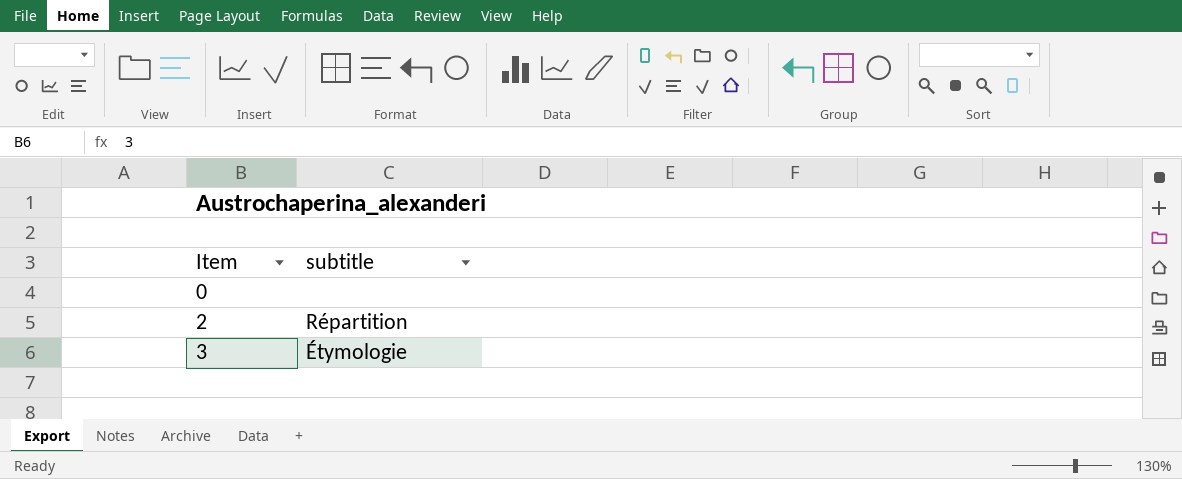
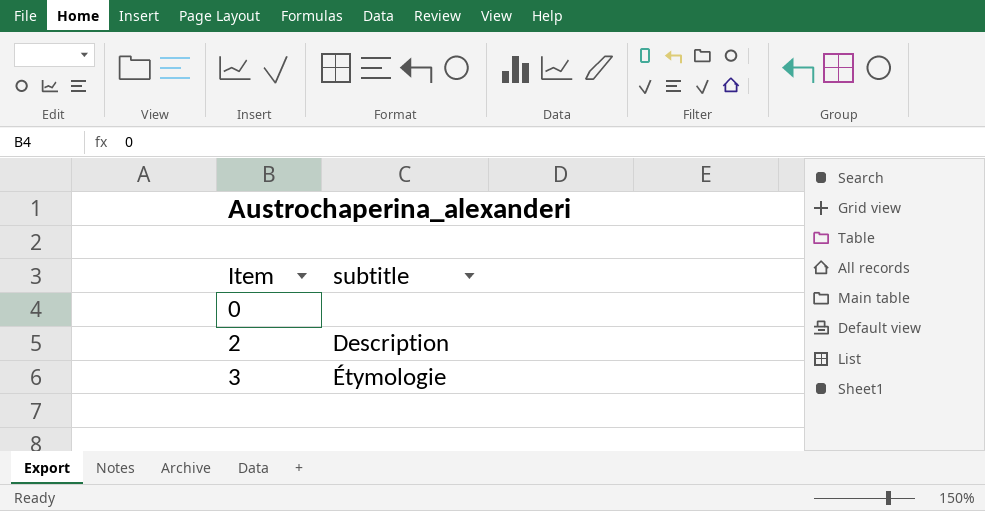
2 | subtitle: Répartition -> Description

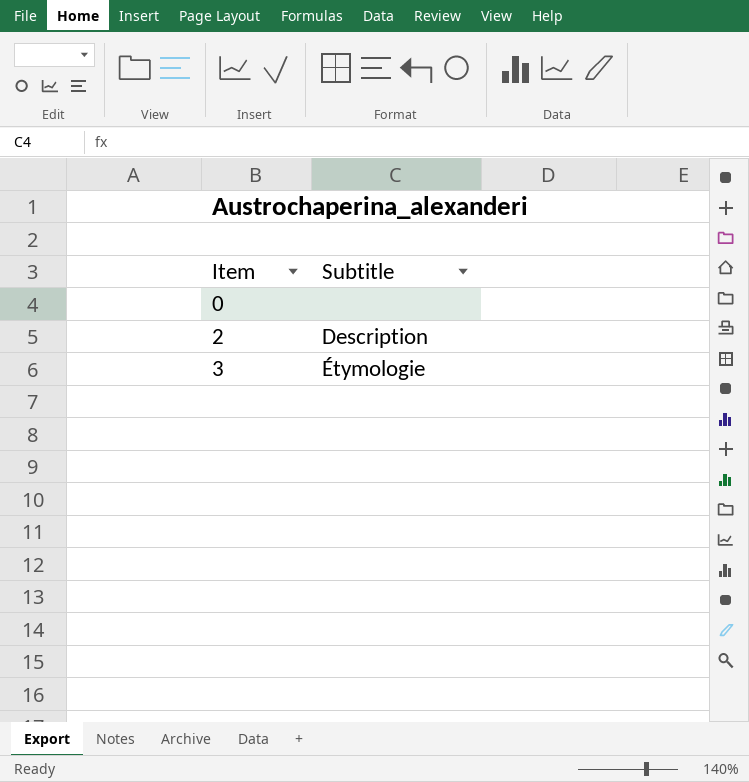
column name: subtitle -> Subtitle

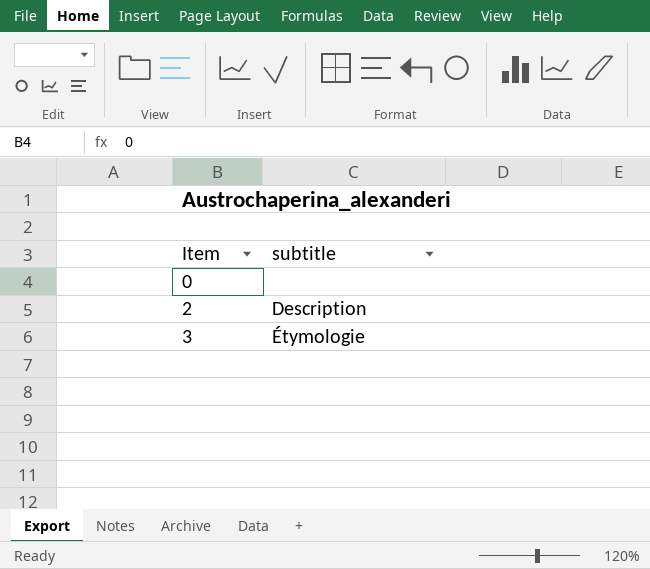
column name: Subtitle -> subtitle

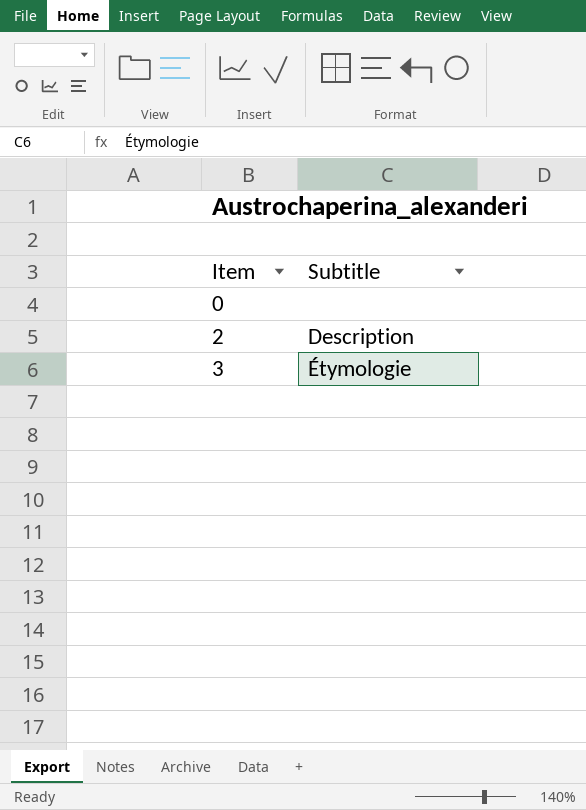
column name: subtitle -> Subtitle

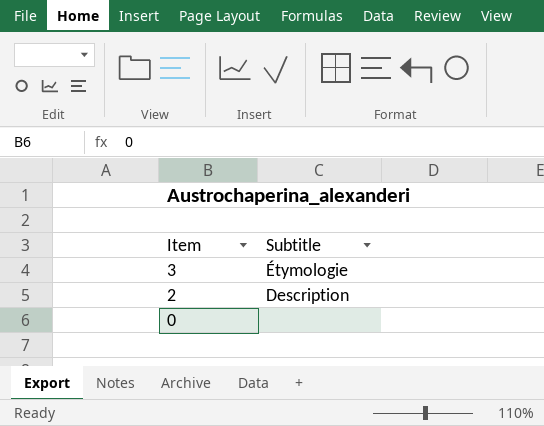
row order: Item ascending -> Item descending

